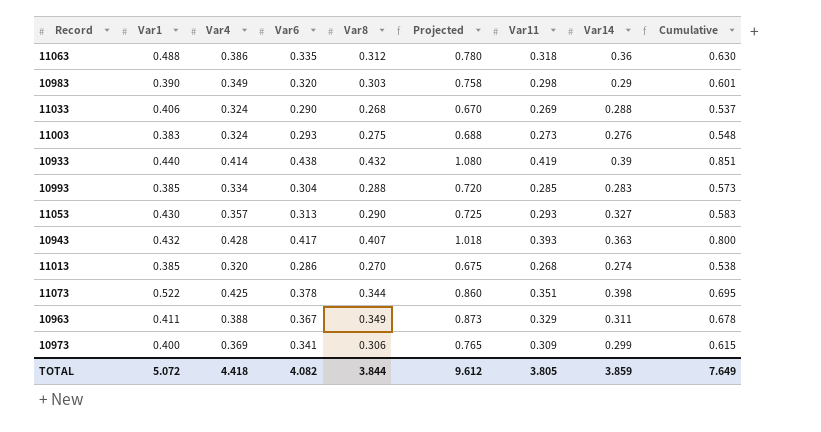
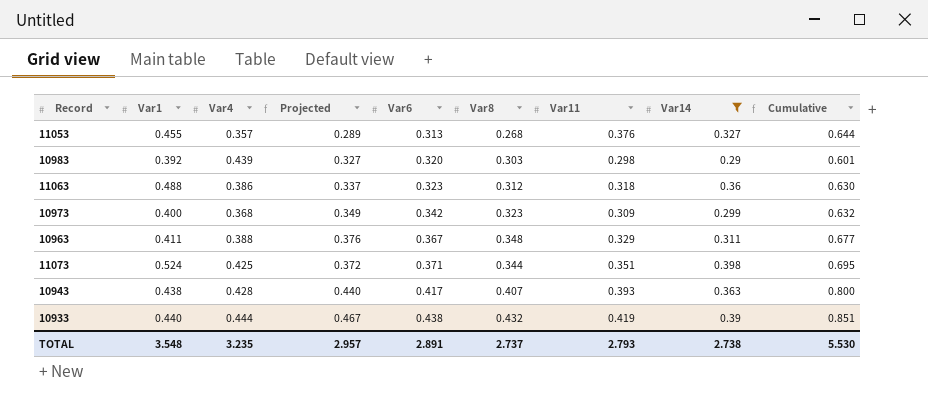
filter: none -> Var14 >= 0.29
row order: none -> Var6 ascending
column Projected | formula: [Var8] * 2.5 -> [Var8] * 1.08
column Projected | position: 6 -> 4
11053 | Var1: 0.430 -> 0.455
11053 | Var8: 0.290 -> 0.268
11053 | Var11: 0.293 -> 0.376
11053 | Cumulative: 0.583 -> 0.644
10983 | Var1: 0.390 -> 0.392
10983 | Var4: 0.349 -> 0.439
11063 | Var6: 0.335 -> 0.323
10973 | Var4: 0.369 -> 0.368
10973 | Var6: 0.341 -> 0.342
10973 | Var8: 0.306 -> 0.323
10973 | Cumulative: 0.615 -> 0.632
10963 | Var8: 0.349 -> 0.348
10963 | Cumulative: 0.678 -> 0.677
11073 | Var1: 0.522 -> 0.524
11073 | Var6: 0.378 -> 0.371
10943 | Var1: 0.432 -> 0.438
10933 | Var4: 0.414 -> 0.444
TOTAL | Var1: 5.072 -> 3.548
TOTAL | Var4: 4.418 -> 3.235
TOTAL | Projected: 9.612 -> 2.957
TOTAL | Var6: 4.082 -> 2.891
TOTAL | Var8: 3.844 -> 2.737
TOTAL | Var11: 3.805 -> 2.793
TOTAL | Var14: 3.859 -> 2.738
TOTAL | Cumulative: 7.649 -> 5.530

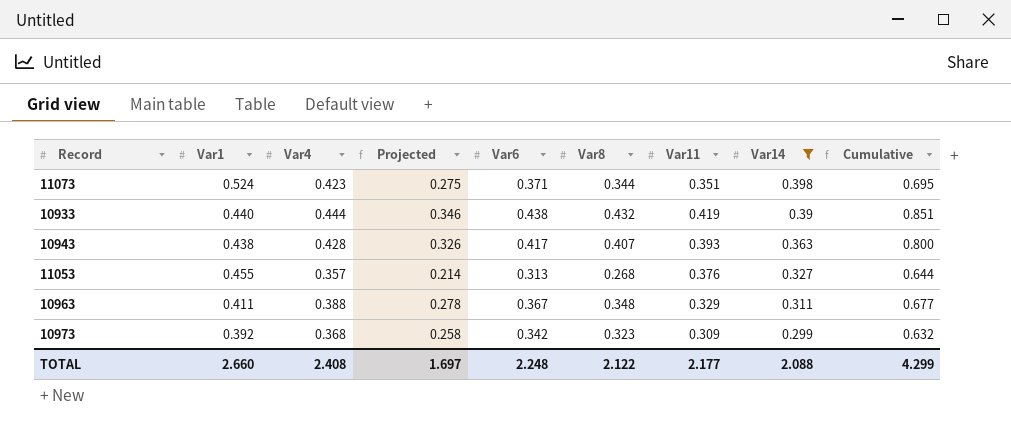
row order: Var6 ascending -> Var14 descending
column Projected | formula: [Var8] * 1.08 -> [Var8] * 0.8
row 10983: 0.392 | 0.439 | 0.327 | 0.320 | 0.303 | 0.298 | 0.29 | 0.601 -> none
row 11063: 0.488 | 0.386 | 0.337 | 0.323 | 0.312 | 0.318 | 0.36 | 0.630 -> none
11073 | Var4: 0.425 -> 0.423
10973 | Var1: 0.400 -> 0.392
TOTAL | Var1: 3.548 -> 2.660
TOTAL | Var4: 3.235 -> 2.408
TOTAL | Projected: 2.957 -> 1.697
TOTAL | Var6: 2.891 -> 2.248
TOTAL | Var8: 2.737 -> 2.122
TOTAL | Var11: 2.793 -> 2.177
TOTAL | Var14: 2.738 -> 2.088
TOTAL | Cumulative: 5.530 -> 4.299

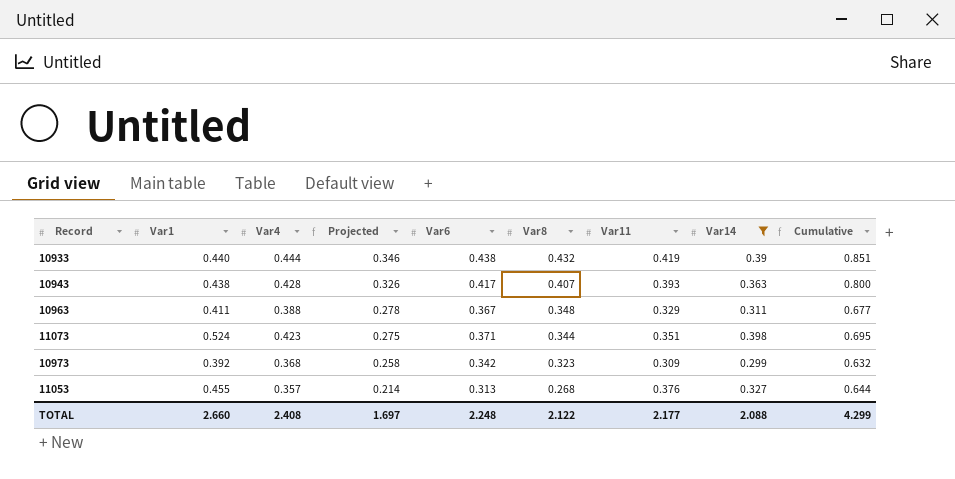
row order: Var14 descending -> Projected descending

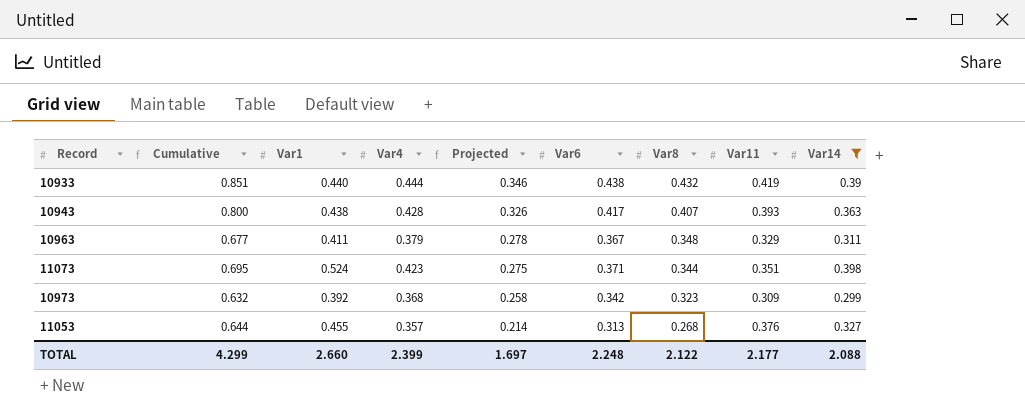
column Cumulative | position: 9 -> 2
10963 | Var4: 0.388 -> 0.379
TOTAL | Var4: 2.408 -> 2.399

